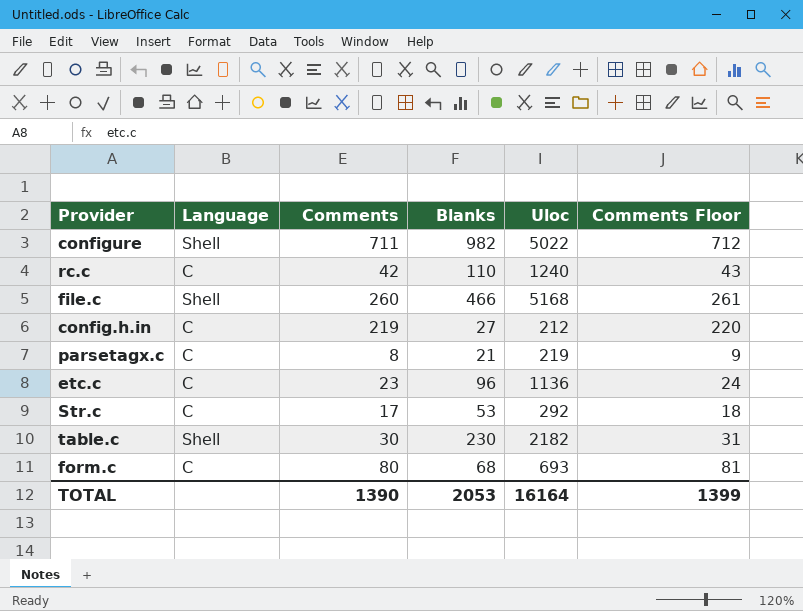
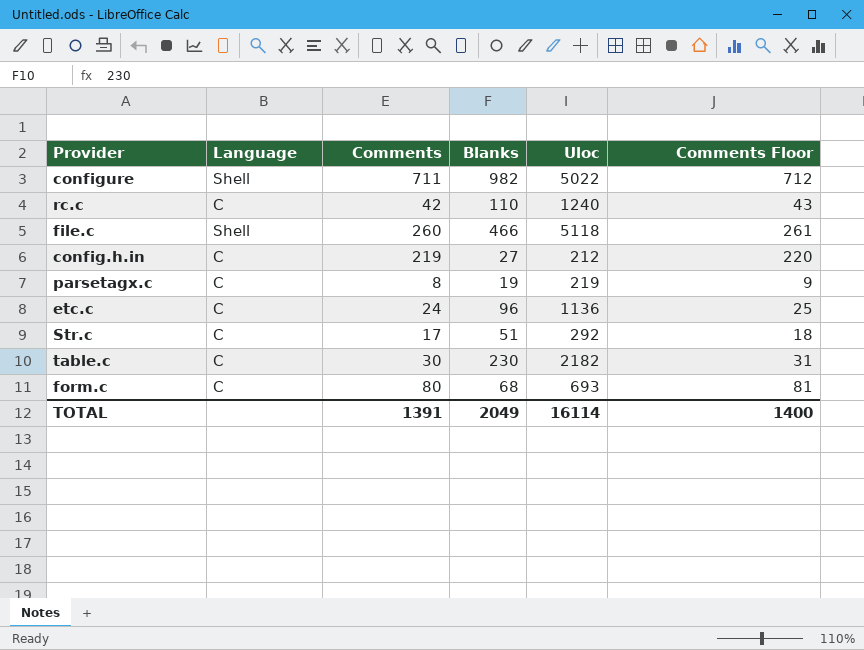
file.c | Uloc: 5168 -> 5118
parsetagx.c | Blanks: 21 -> 19
etc.c | Comments: 23 -> 24
etc.c | Comments Floor: 24 -> 25
Str.c | Blanks: 53 -> 51
table.c | Language: Shell -> C
TOTAL | Comments: 1390 -> 1391
TOTAL | Blanks: 2053 -> 2049
TOTAL | Uloc: 16164 -> 16114
TOTAL | Comments Floor: 1399 -> 1400

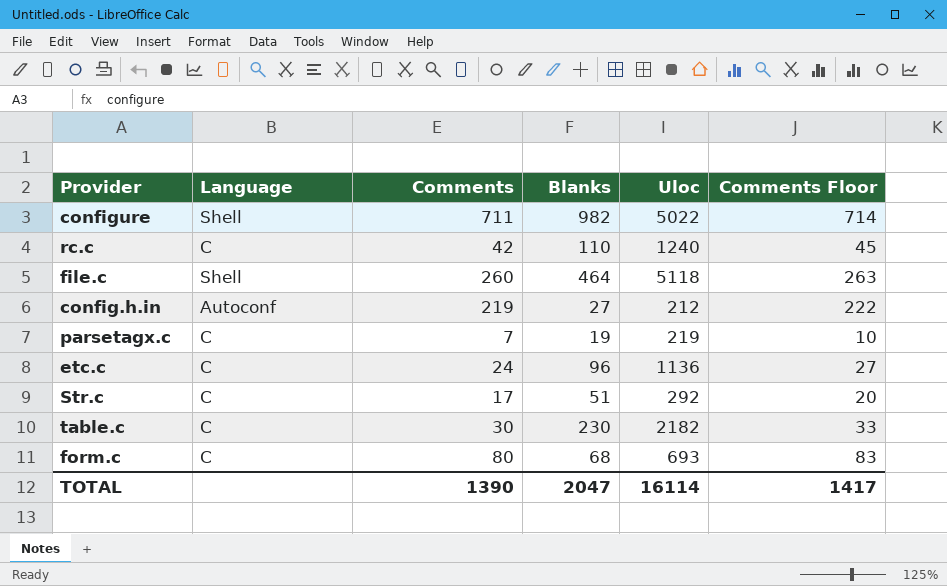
column Comments Floor | formula: [Comments] + 1 -> [Comments] + 3
file.c | Blanks: 466 -> 464
config.h.in | Language: C -> Autoconf
parsetagx.c | Comments: 8 -> 7
TOTAL | Comments: 1391 -> 1390
TOTAL | Blanks: 2049 -> 2047
TOTAL | Comments Floor: 1400 -> 1417

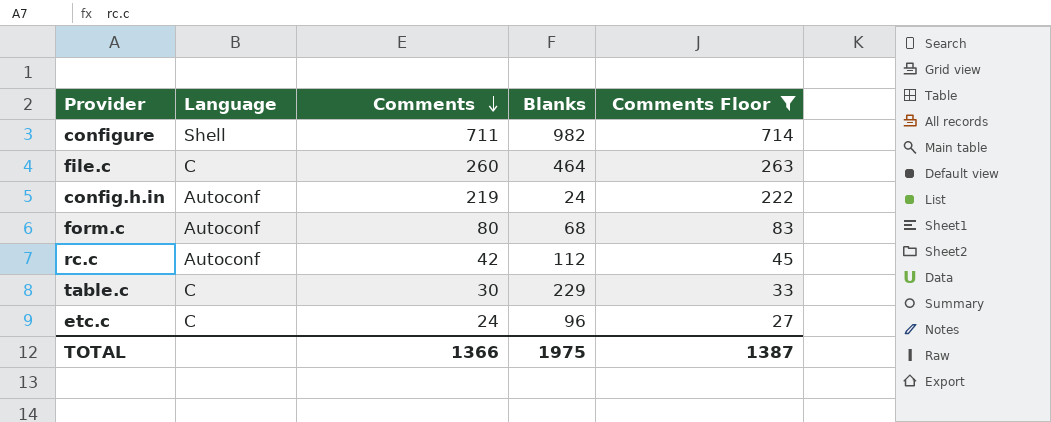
filter: none -> Comments Floor >= 27
row order: none -> Comments descending
column Uloc | position: 5 -> none
file.c | Language: Shell -> C
config.h.in | Blanks: 27 -> 24
form.c | Language: C -> Autoconf
rc.c | Language: C -> Autoconf
rc.c | Blanks: 110 -> 112
table.c | Blanks: 230 -> 229
TOTAL | Comments: 1390 -> 1366
TOTAL | Blanks: 2047 -> 1975
TOTAL | Comments Floor: 1417 -> 1387

